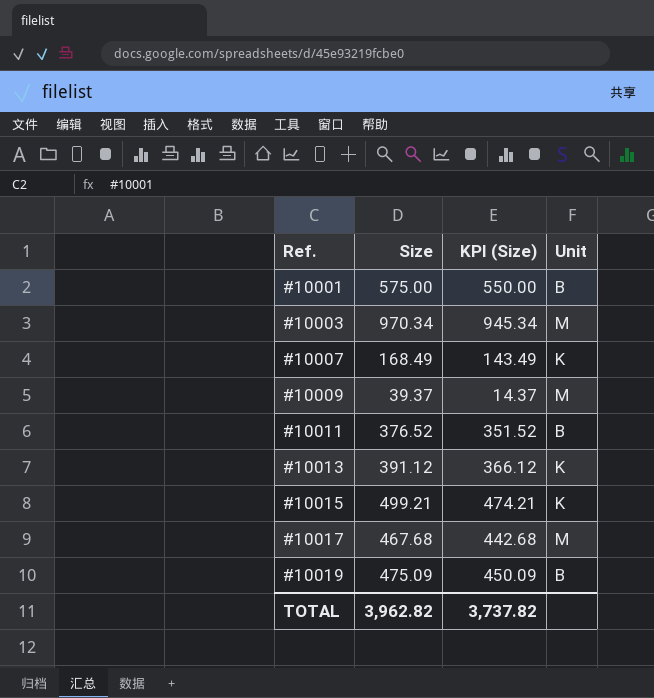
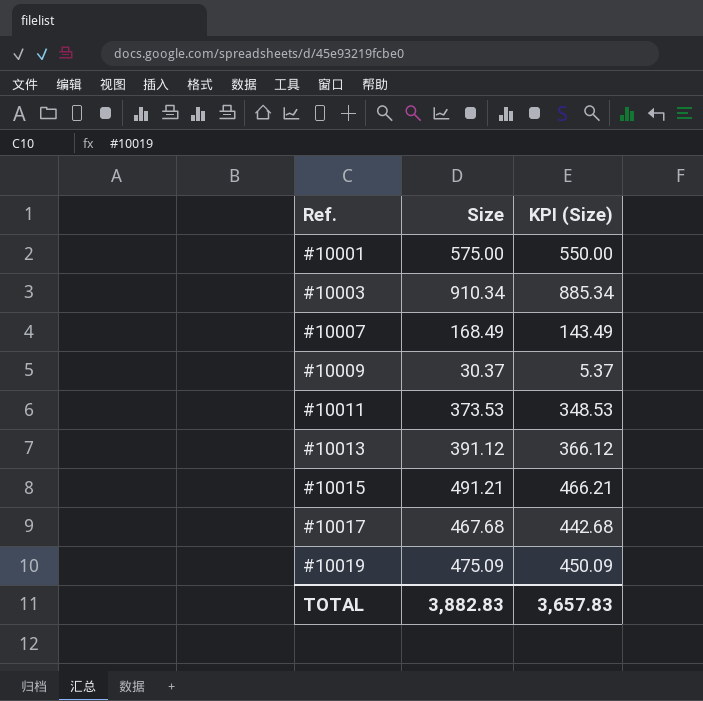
column Unit | position: 4 -> none
#10003 | Size: 970.34 -> 910.34
#10003 | KPI (Size): 945.34 -> 885.34
#10009 | Size: 39.37 -> 30.37
#10009 | KPI (Size): 14.37 -> 5.37
#10011 | Size: 376.52 -> 373.53
#10011 | KPI (Size): 351.52 -> 348.53
#10015 | Size: 499.21 -> 491.21
#10015 | KPI (Size): 474.21 -> 466.21
TOTAL | Size: 3,962.82 -> 3,882.83
TOTAL | KPI (Size): 3,737.82 -> 3,657.83

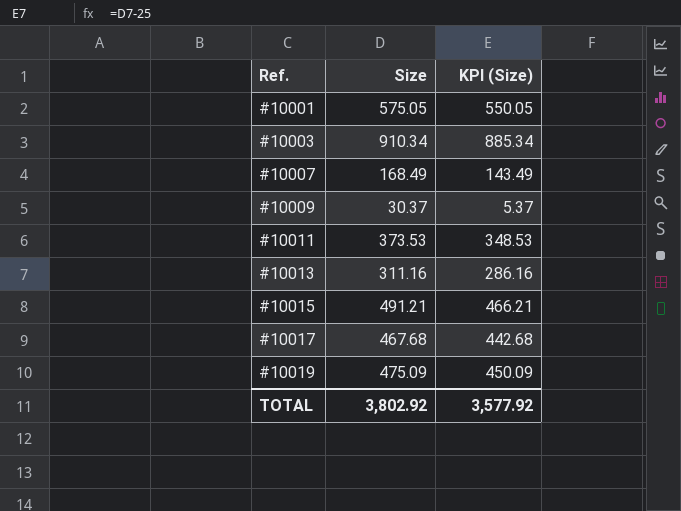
#10001 | Size: 575.00 -> 575.05
#10001 | KPI (Size): 550.00 -> 550.05
#10013 | Size: 391.12 -> 311.16
#10013 | KPI (Size): 366.12 -> 286.16
TOTAL | Size: 3,882.83 -> 3,802.92
TOTAL | KPI (Size): 3,657.83 -> 3,577.92

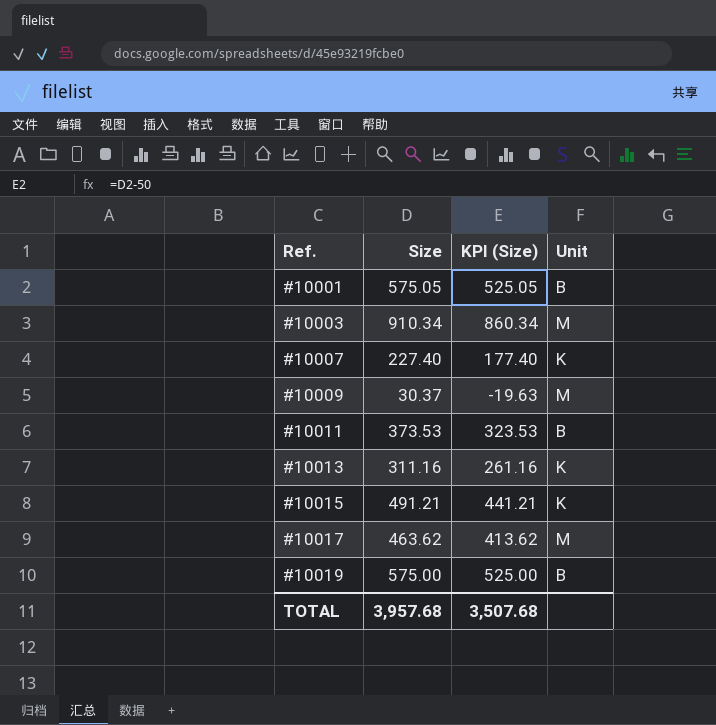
column KPI (Size) | formula: [Size] - 25 -> [Size] - 50
column Unit | position: none -> 4
#10007 | Size: 168.49 -> 227.40
#10017 | Size: 467.68 -> 463.62
#10019 | Size: 475.09 -> 575.00
TOTAL | Size: 3,802.92 -> 3,957.68
TOTAL | KPI (Size): 3,577.92 -> 3,507.68

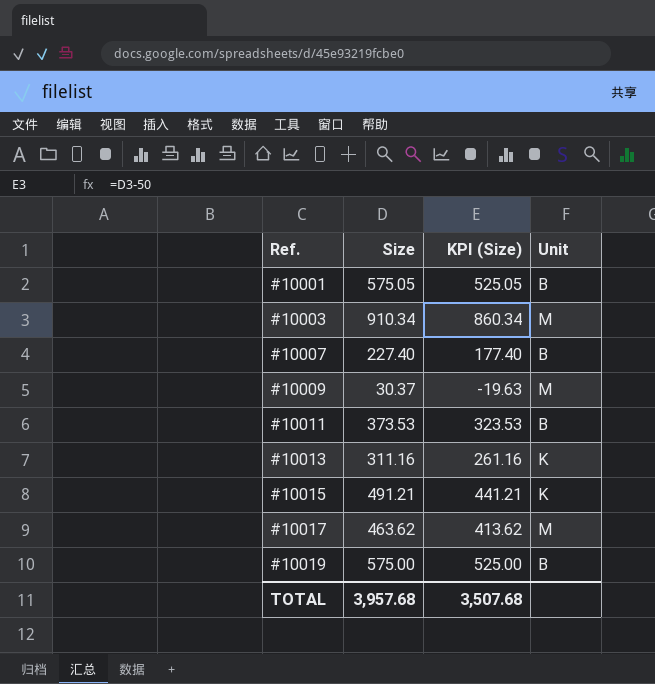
#10007 | Unit: K -> B

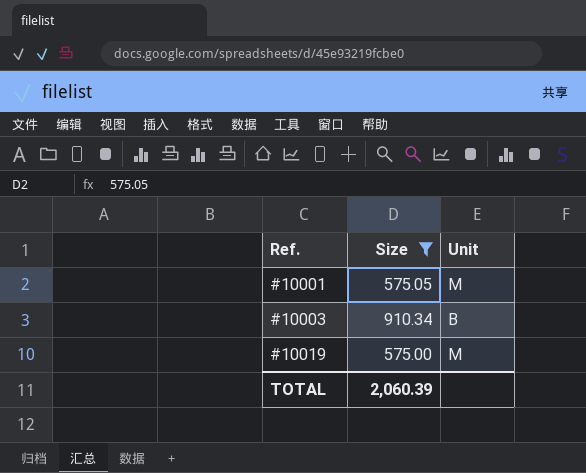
filter: none -> Size >= 575.00
column KPI (Size) | formula: [Size] - 50 -> none
#10001 | Unit: B -> M
#10003 | Unit: M -> B
#10019 | Unit: B -> M
TOTAL | Size: 3,957.68 -> 2,060.39

